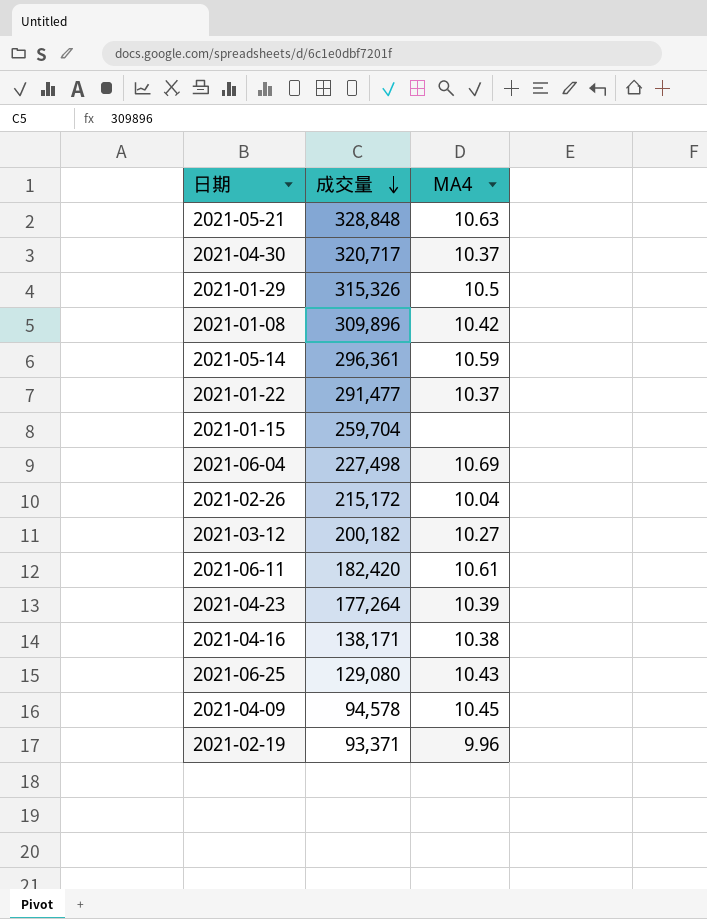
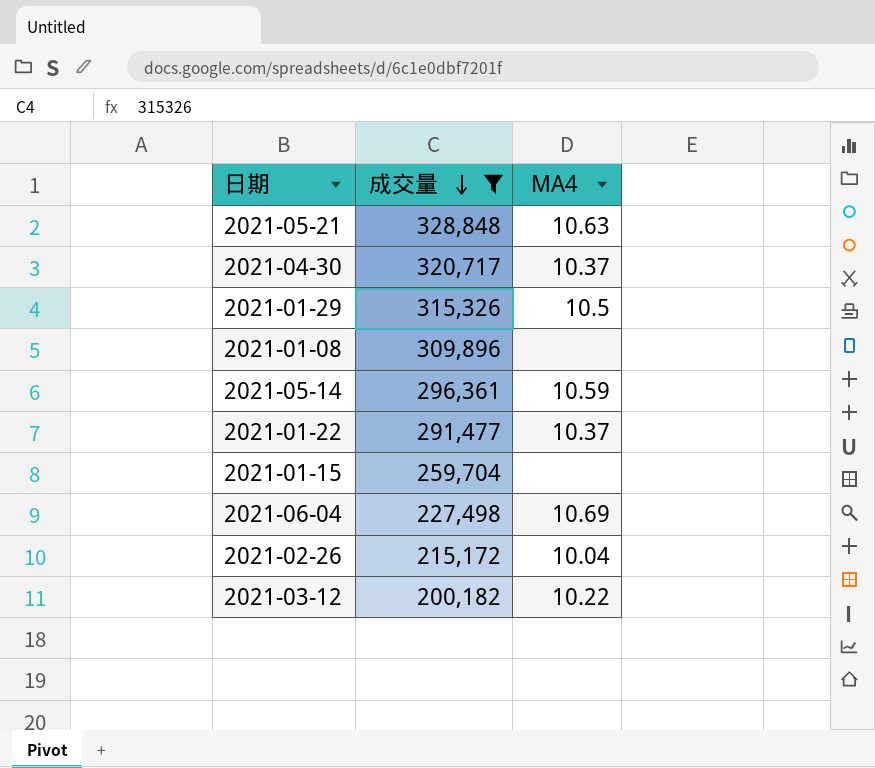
filter: none -> 成交量 >= 200,182
2021-01-08 | MA4: 10.42 -> none
2021-03-12 | MA4: 10.27 -> 10.22

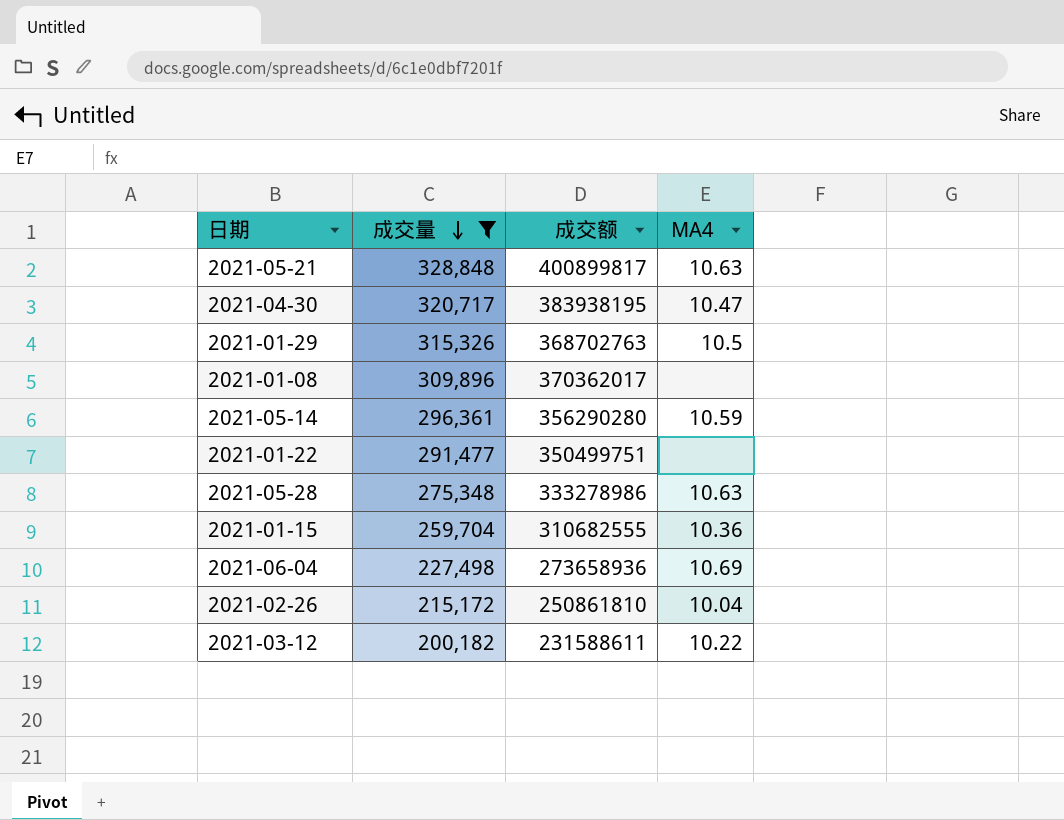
column 成交额 | position: none -> 3
2021-04-30 | MA4: 10.37 -> 10.47
2021-01-22 | MA4: 10.37 -> none
row 2021-05-28: none -> 275,348 | 333278986 | 10.63
2021-01-15 | MA4: none -> 10.36

